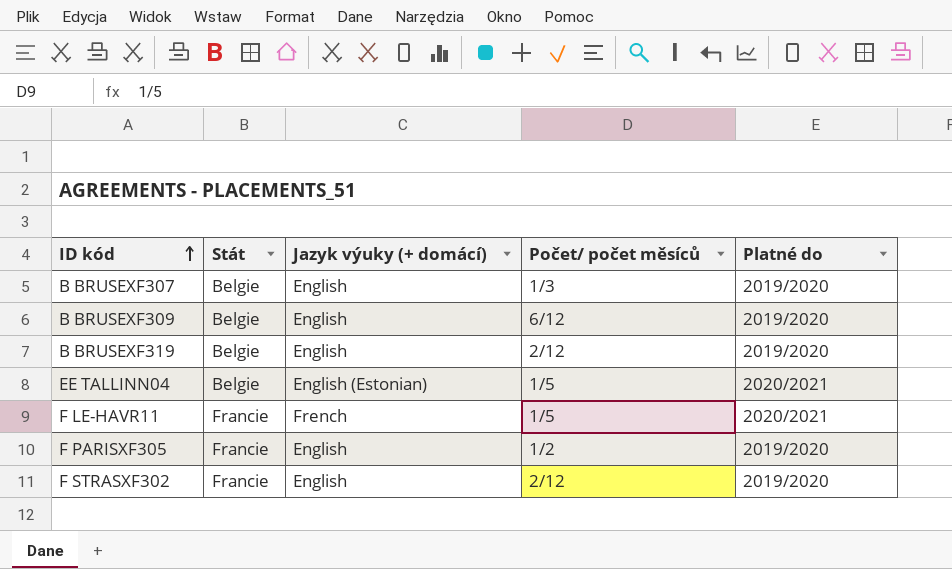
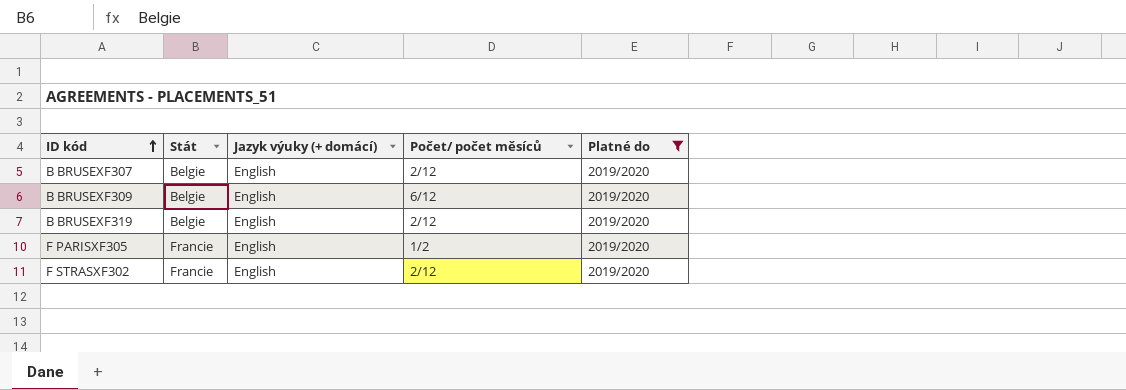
filter: none -> Platné do = 2019/2020
B BRUSEXF307 | Počet/ počet měsíců: 1/3 -> 2/12

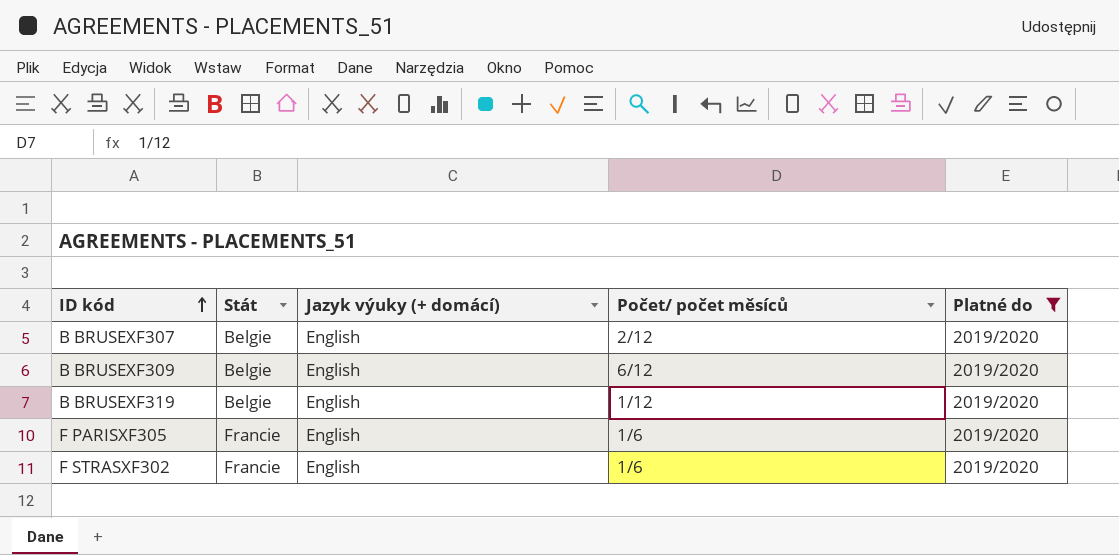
B BRUSEXF319 | Počet/ počet měsíců: 2/12 -> 1/12
F PARISXF305 | Počet/ počet měsíců: 1/2 -> 1/6
F STRASXF302 | Počet/ počet měsíců: 2/12 -> 1/6

